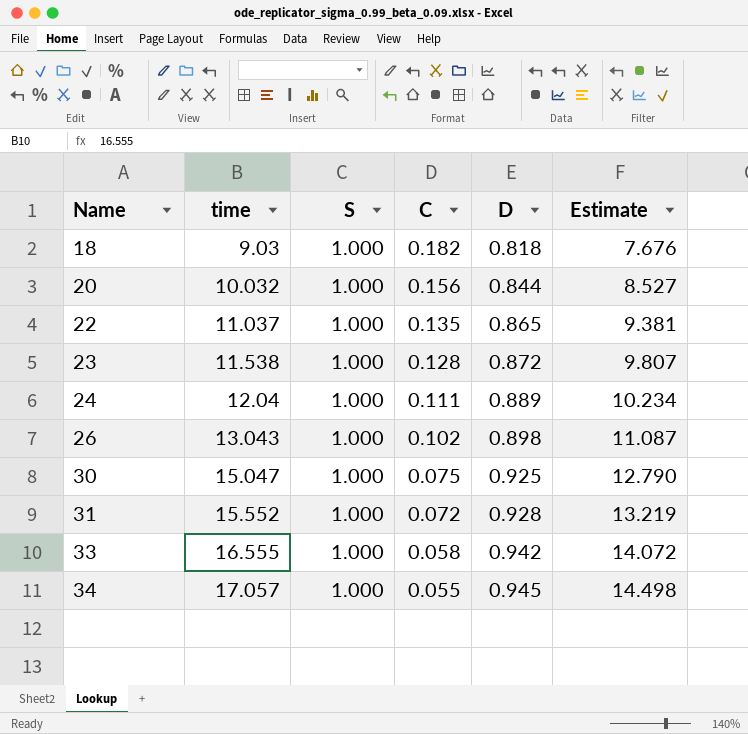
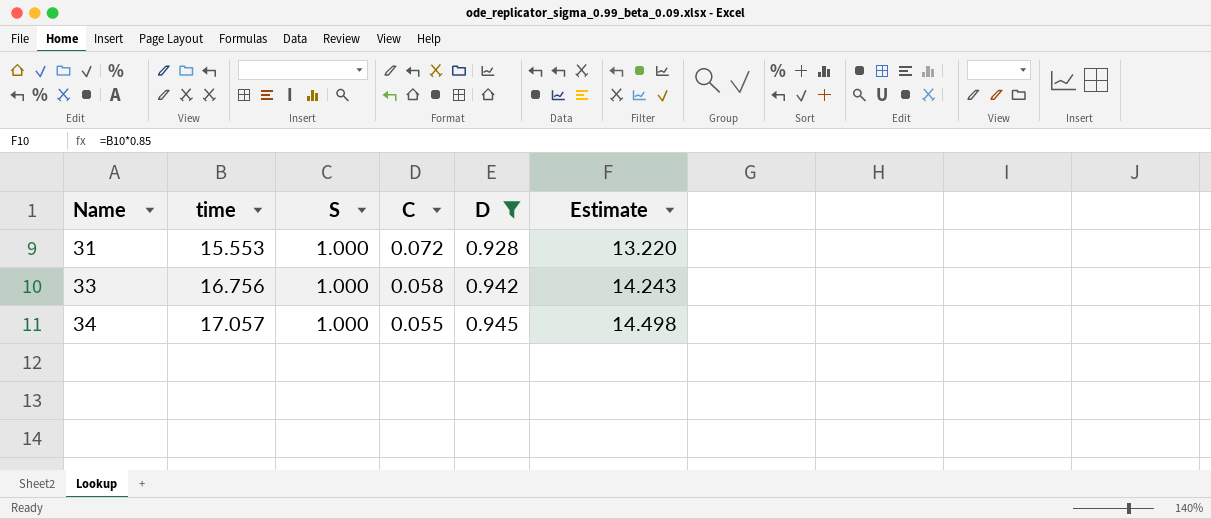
filter: none -> D >= 0.928
31 | time: 15.552 -> 15.553
31 | Estimate: 13.219 -> 13.220
33 | time: 16.555 -> 16.756
33 | Estimate: 14.072 -> 14.243

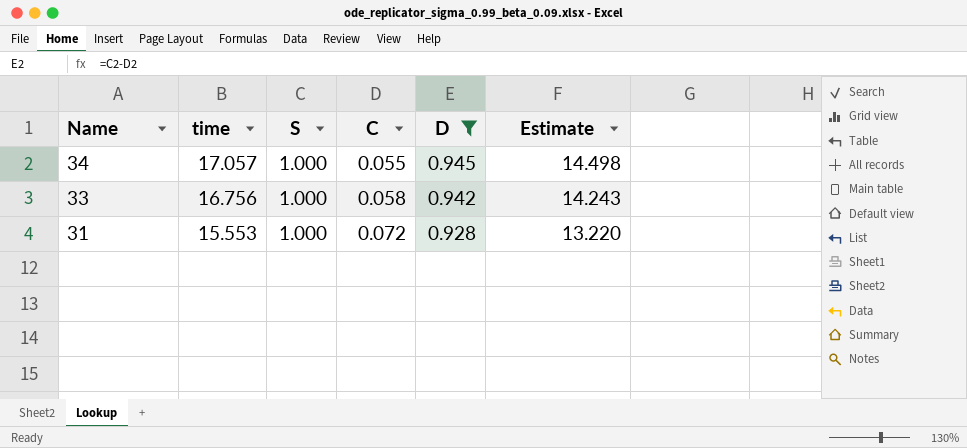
row order: Name ascending -> Name descending

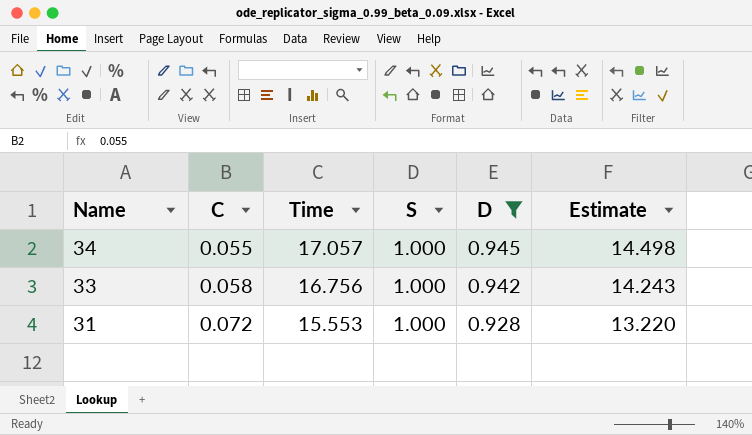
column C | position: 4 -> 2
column name: time -> Time

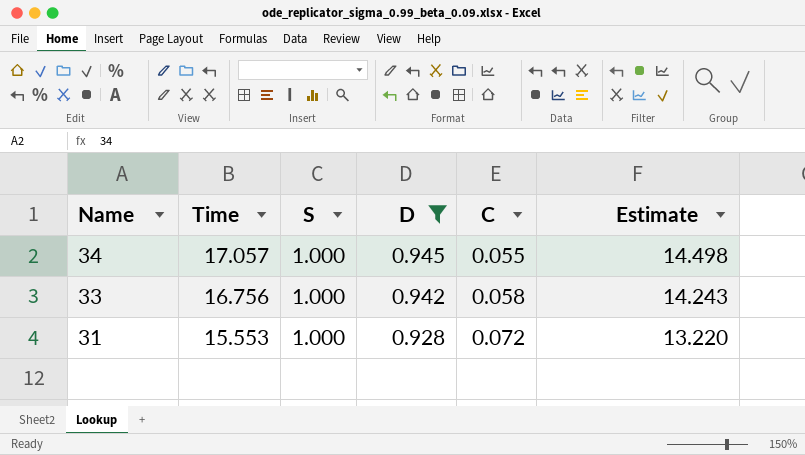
column C | position: 2 -> 5

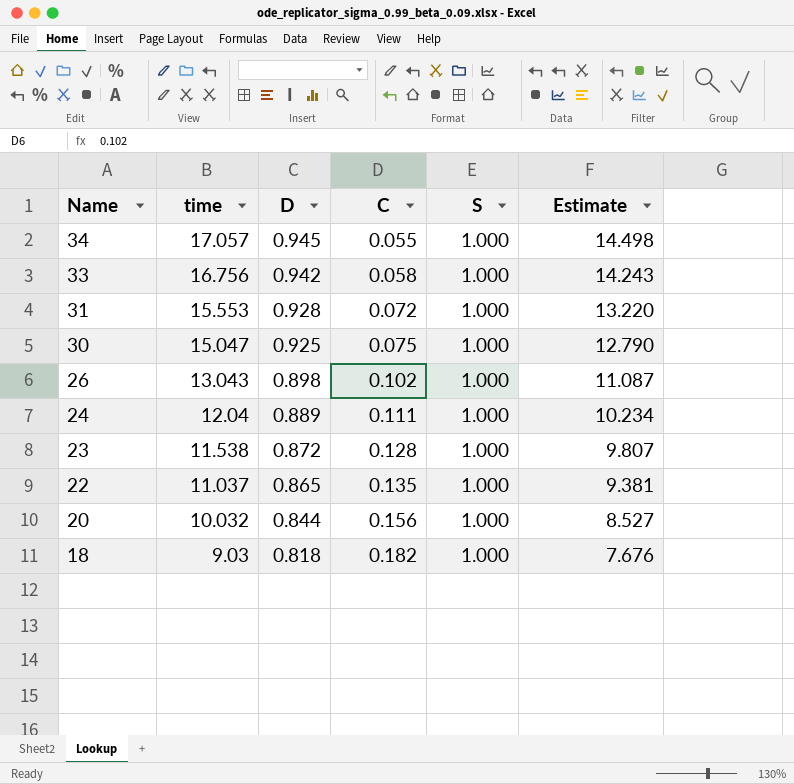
filter: D >= 0.928 -> none
column name: Time -> time
column S | position: 3 -> 5

